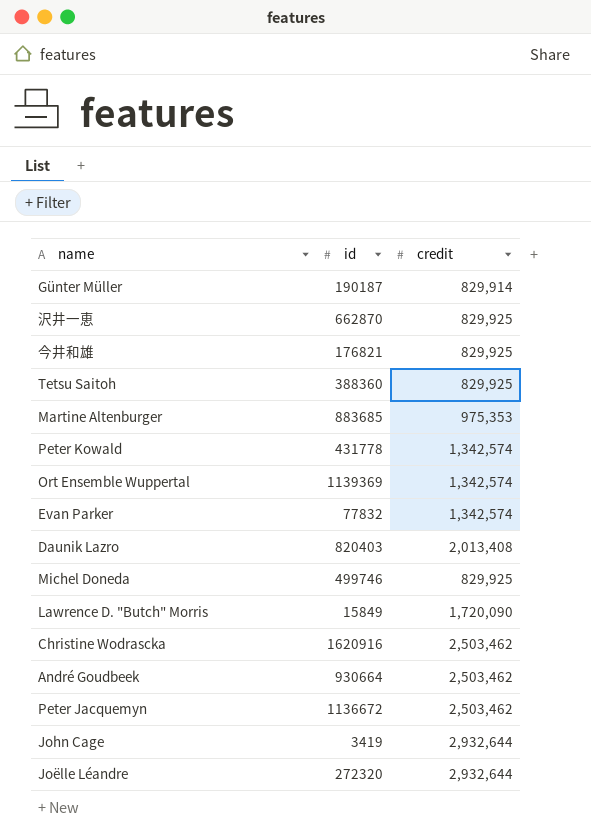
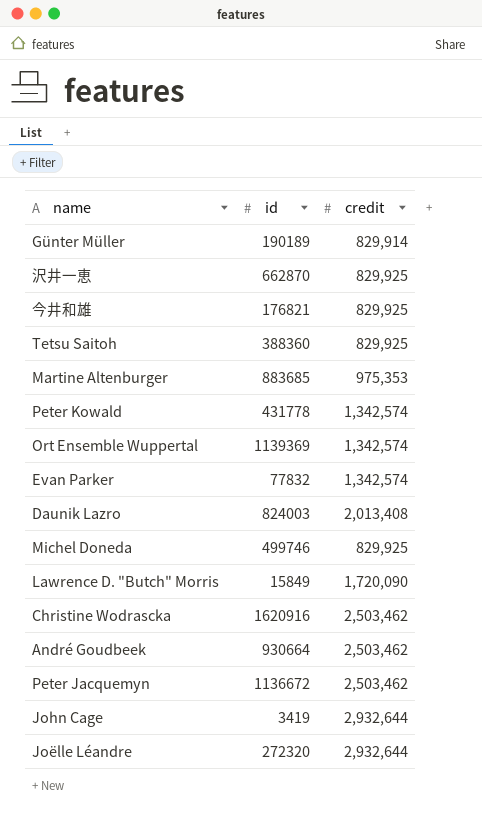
Günter Müller | id: 190187 -> 190189
Daunik Lazro | id: 820403 -> 824003

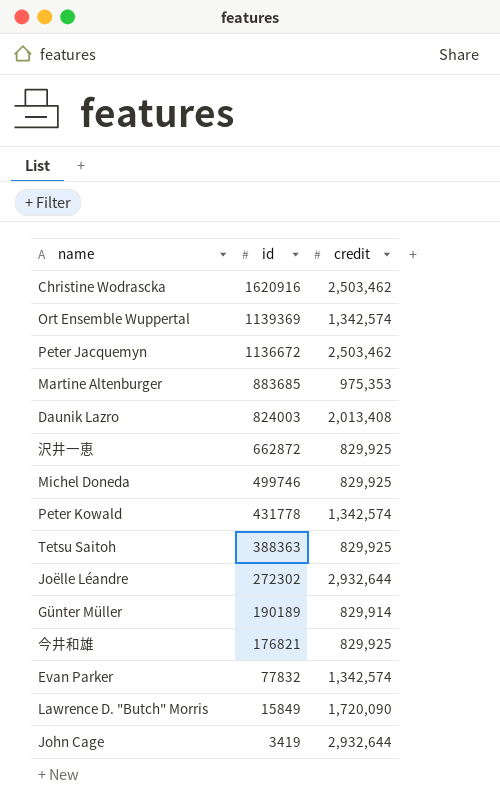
row order: none -> id descending
row André Goudbeek: 930664 | 2,503,462 -> none
沢井一恵 | id: 662870 -> 662872
Tetsu Saitoh | id: 388360 -> 388363
Joëlle Léandre | id: 272320 -> 272302

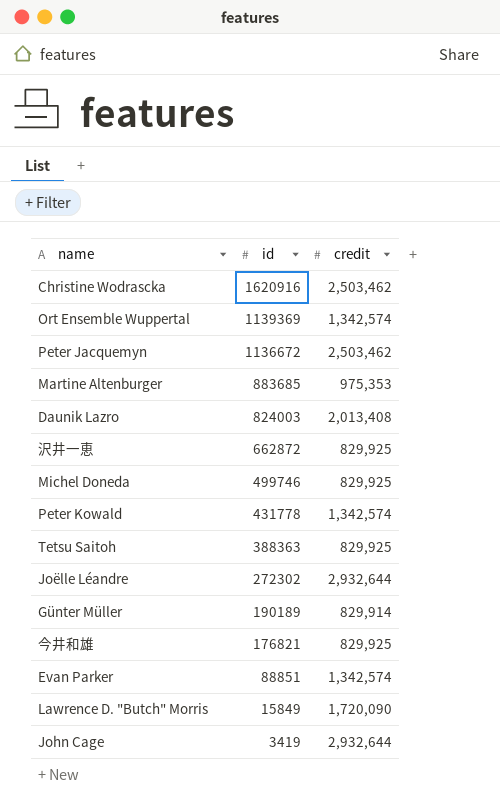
Evan Parker | id: 77832 -> 88851

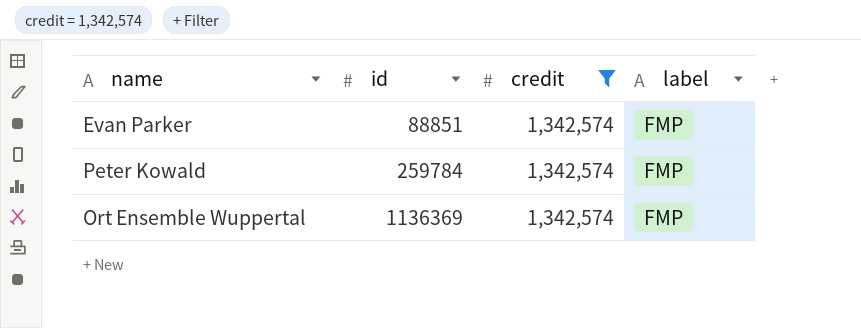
filter: none -> credit = 1,342,574
row order: id descending -> id ascending
column label | position: none -> 4
Peter Kowald | id: 431778 -> 259784
Ort Ensemble Wuppertal | id: 1139369 -> 1136369

